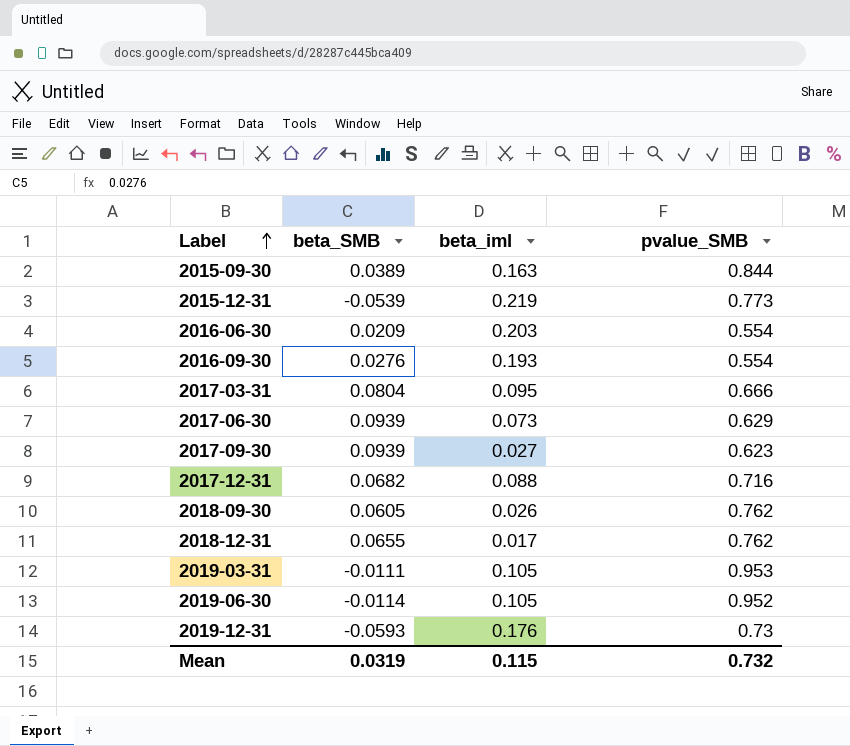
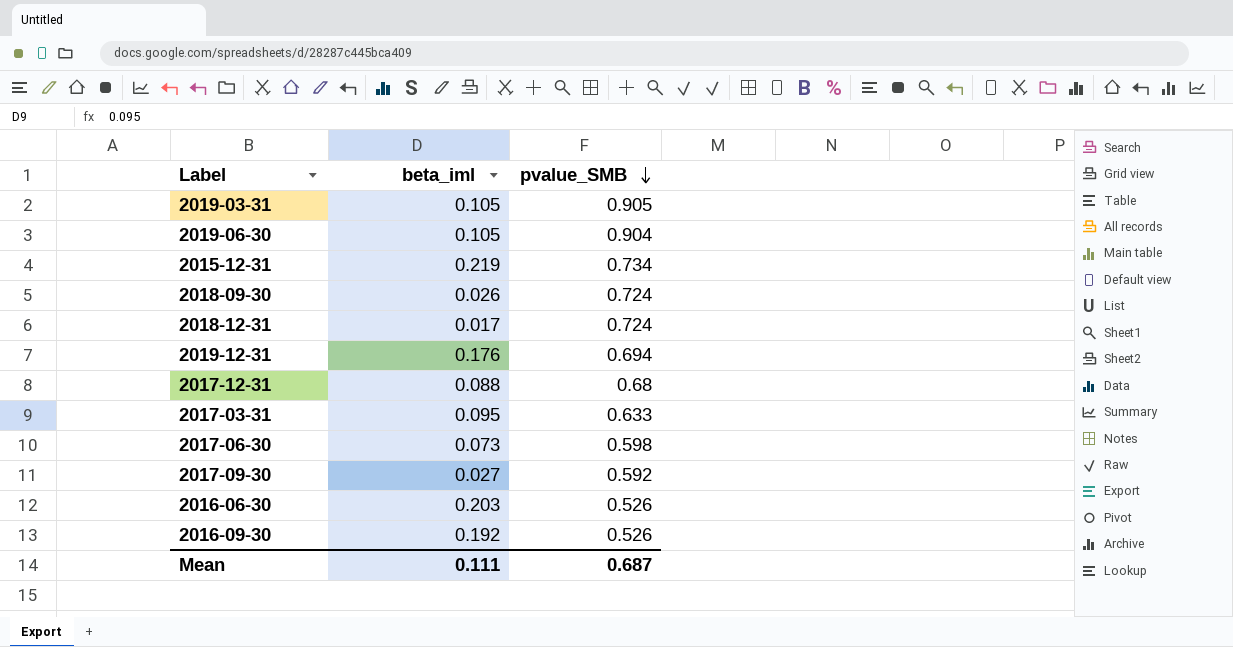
row order: Label ascending -> pvalue_SMB descending
column beta_SMB | position: 2 -> none
row 2015-09-30: 0.0389 | 0.163 | 0.844 -> none
2019-03-31 | pvalue_SMB: 0.953 -> 0.905
2019-06-30 | pvalue_SMB: 0.952 -> 0.904
2015-12-31 | pvalue_SMB: 0.773 -> 0.734
2018-09-30 | pvalue_SMB: 0.762 -> 0.724
2018-12-31 | pvalue_SMB: 0.762 -> 0.724
2019-12-31 | pvalue_SMB: 0.73 -> 0.694
2017-12-31 | pvalue_SMB: 0.716 -> 0.68
2017-03-31 | pvalue_SMB: 0.666 -> 0.633
2017-06-30 | pvalue_SMB: 0.629 -> 0.598
2017-09-30 | pvalue_SMB: 0.623 -> 0.592
2016-06-30 | pvalue_SMB: 0.554 -> 0.526
2016-09-30 | beta_iml: 0.193 -> 0.192
2016-09-30 | pvalue_SMB: 0.554 -> 0.526
Mean | beta_iml: 0.115 -> 0.111
Mean | pvalue_SMB: 0.732 -> 0.687

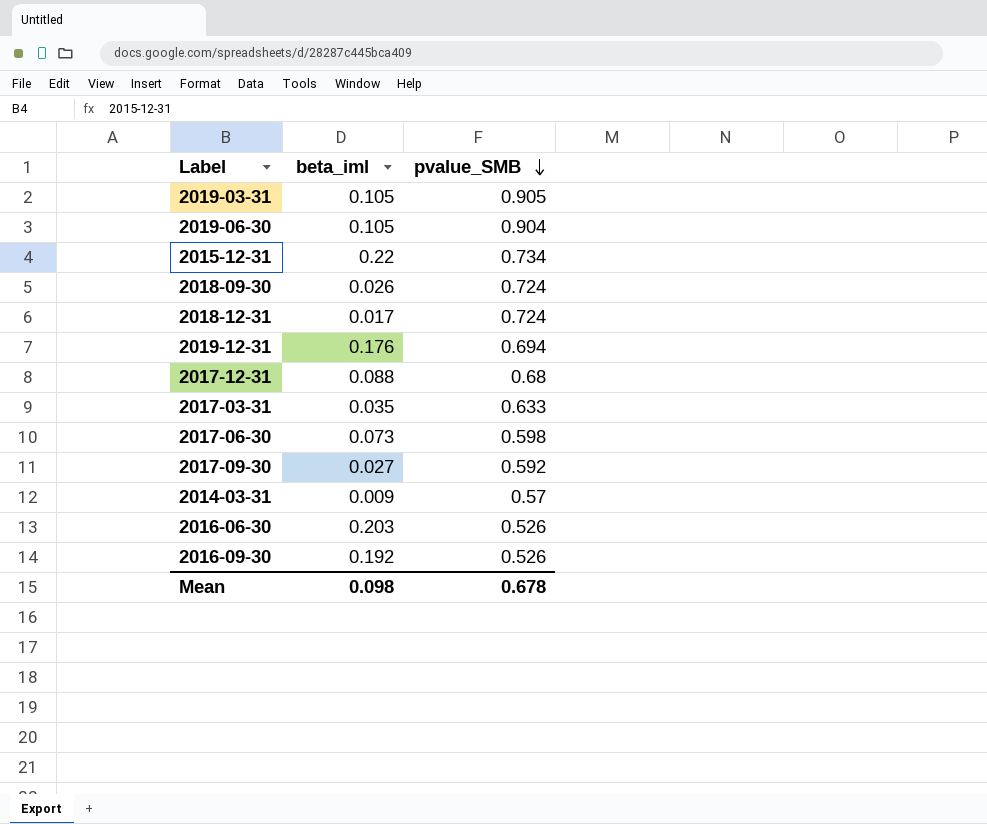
2015-12-31 | beta_iml: 0.219 -> 0.22
2017-03-31 | beta_iml: 0.095 -> 0.035
row 2014-03-31: none -> 0.009 | 0.57
Mean | beta_iml: 0.111 -> 0.098
Mean | pvalue_SMB: 0.687 -> 0.678

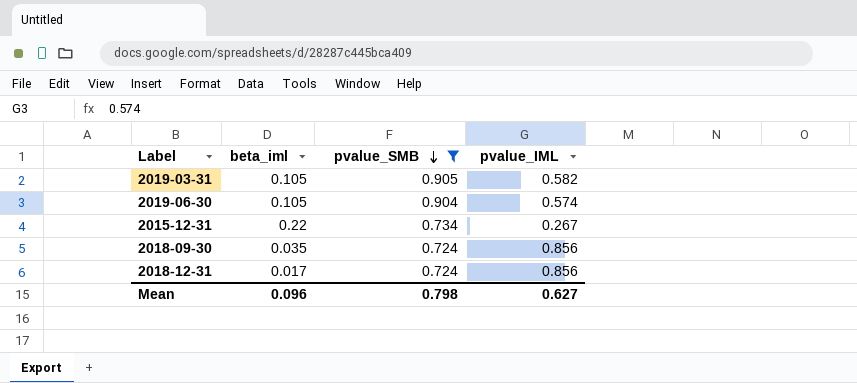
filter: none -> pvalue_SMB >= 0.724
column pvalue_IML | position: none -> 4
2018-09-30 | beta_iml: 0.026 -> 0.035
Mean | beta_iml: 0.098 -> 0.096
Mean | pvalue_SMB: 0.678 -> 0.798

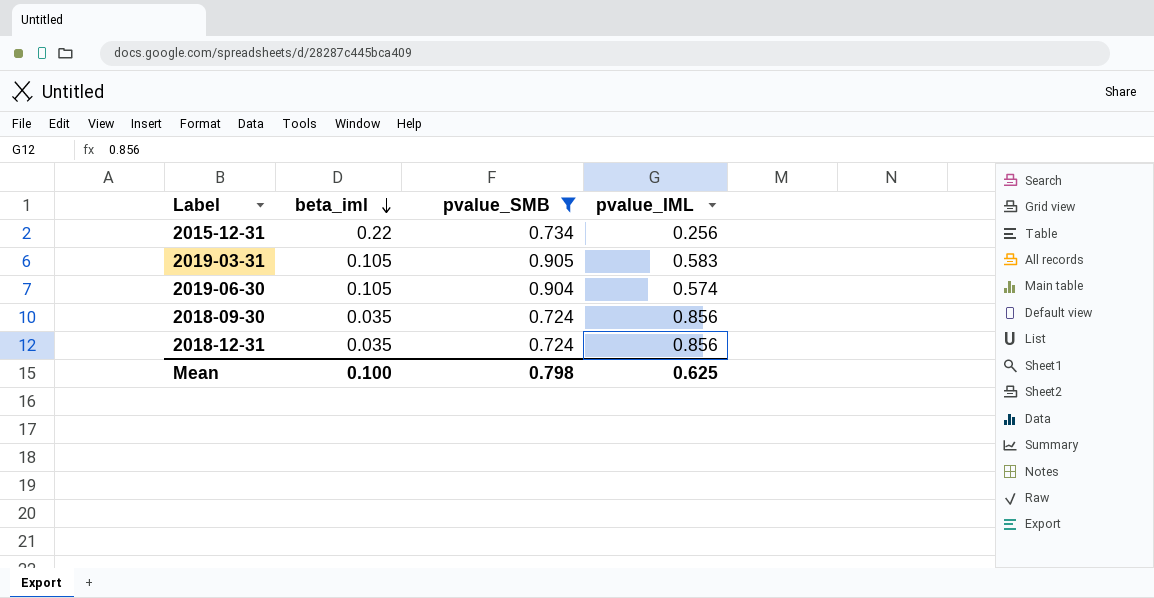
row order: pvalue_SMB descending -> beta_iml descending
2015-12-31 | pvalue_IML: 0.267 -> 0.256
2019-03-31 | pvalue_IML: 0.582 -> 0.583
2018-12-31 | beta_iml: 0.017 -> 0.035
Mean | beta_iml: 0.096 -> 0.100
Mean | pvalue_IML: 0.627 -> 0.625

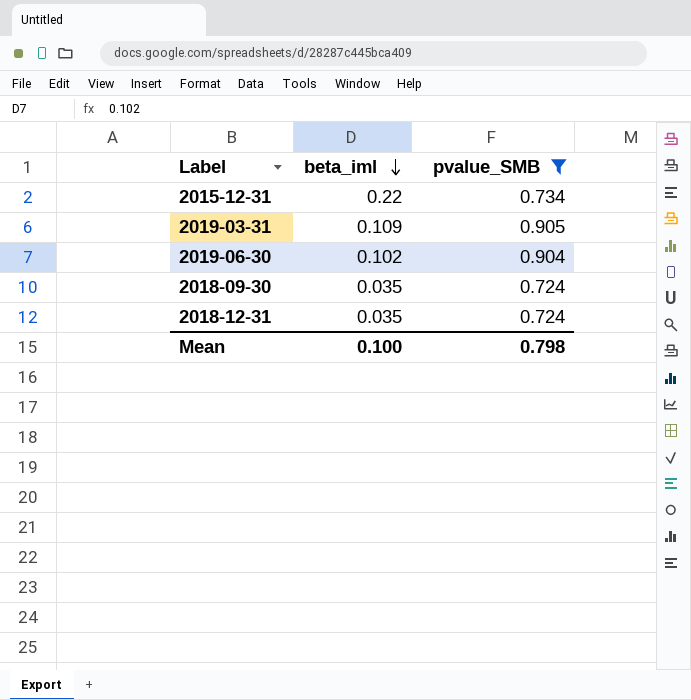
column pvalue_IML | position: 4 -> none
2019-03-31 | beta_iml: 0.105 -> 0.109
2019-06-30 | beta_iml: 0.105 -> 0.102

